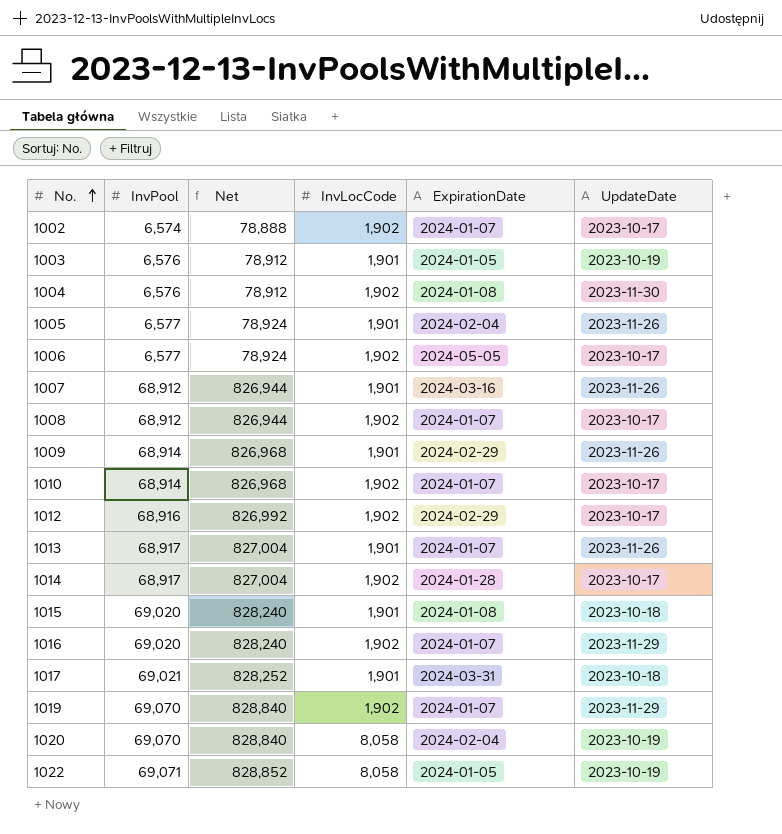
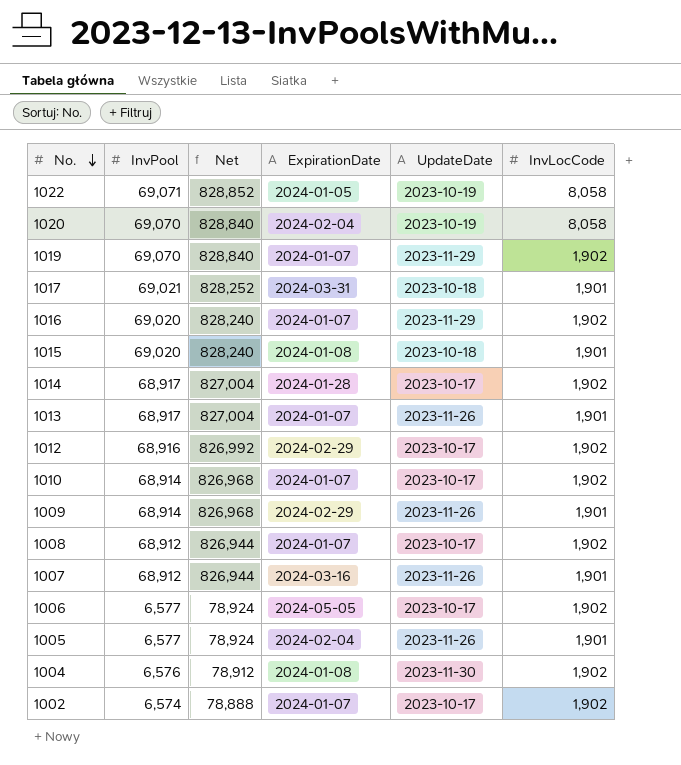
row order: No. ascending -> No. descending
column InvLocCode | position: 4 -> 6
row 1003: 6,576 | 78,912 | 1,901 | 2024-01-05 | 2023-10-19 -> none

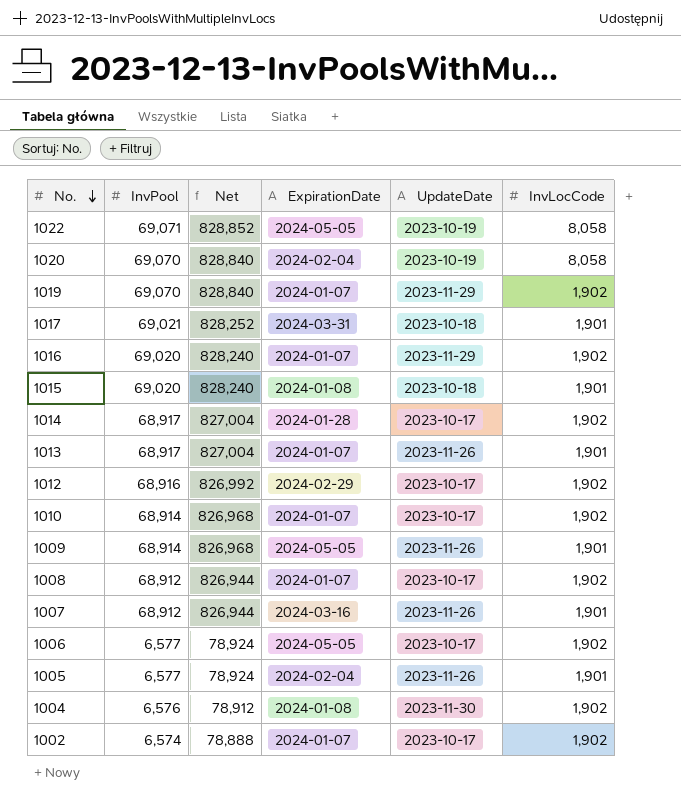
1022 | ExpirationDate: 2024-01-05 -> 2024-05-05
1009 | ExpirationDate: 2024-02-29 -> 2024-05-05

